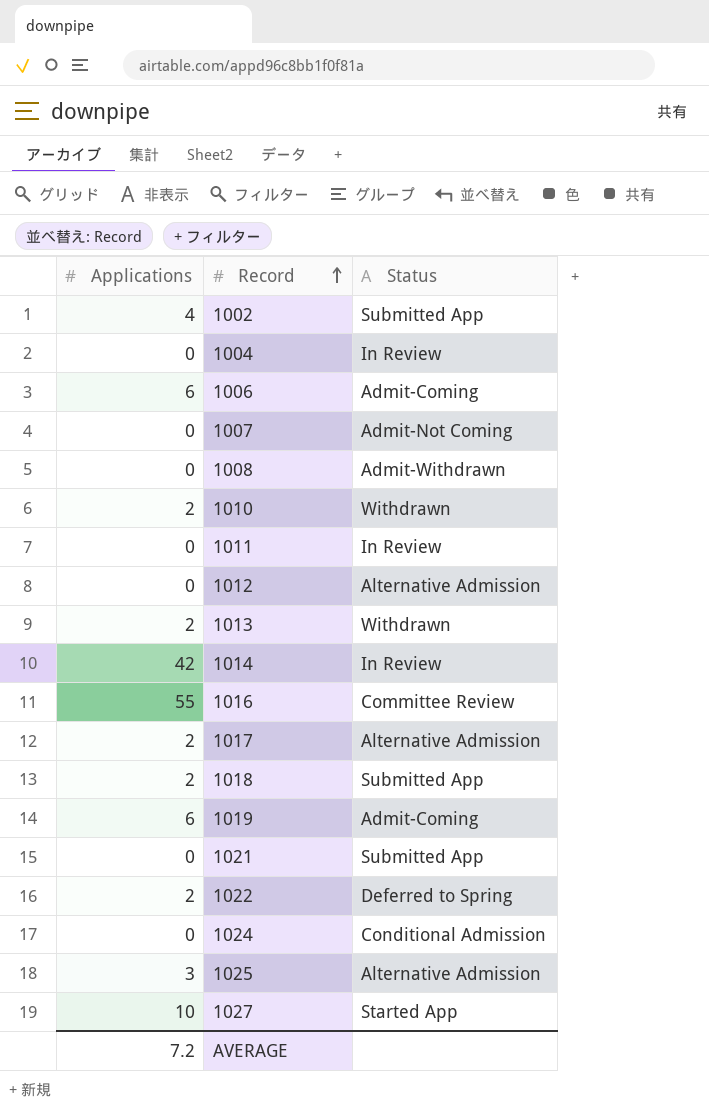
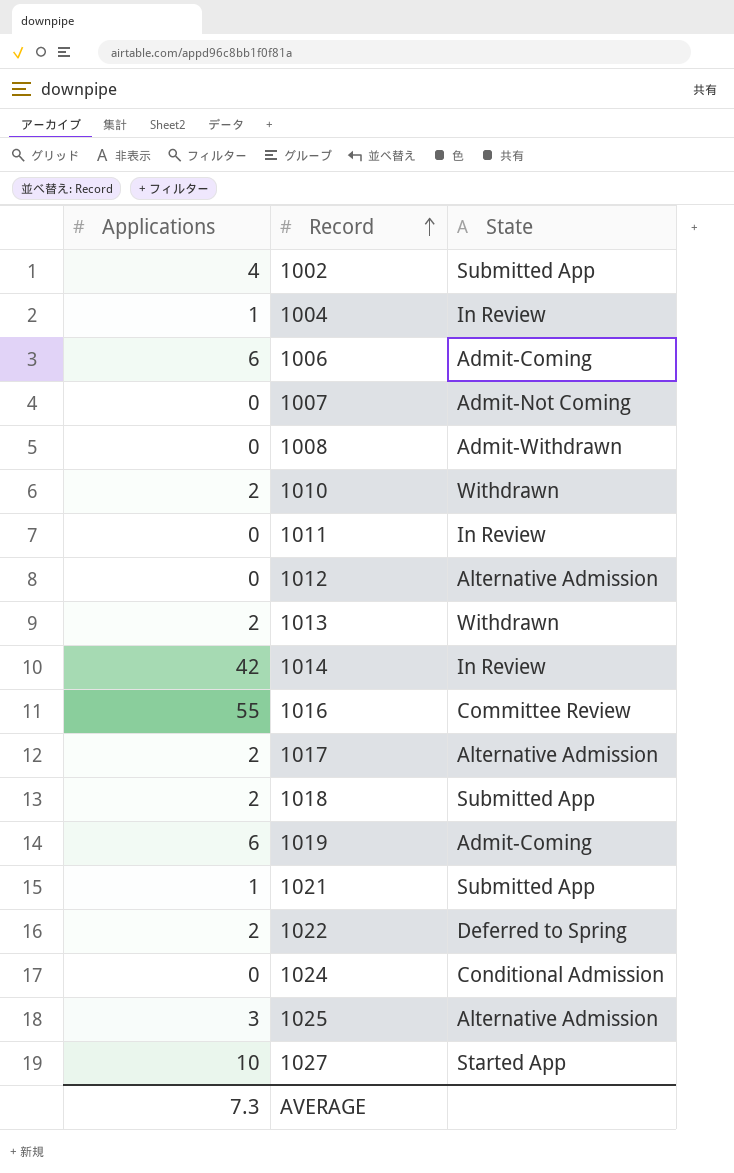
column name: Status -> State
1004 | Applications: 0 -> 1
1021 | Applications: 0 -> 1
AVERAGE | Applications: 7.2 -> 7.3

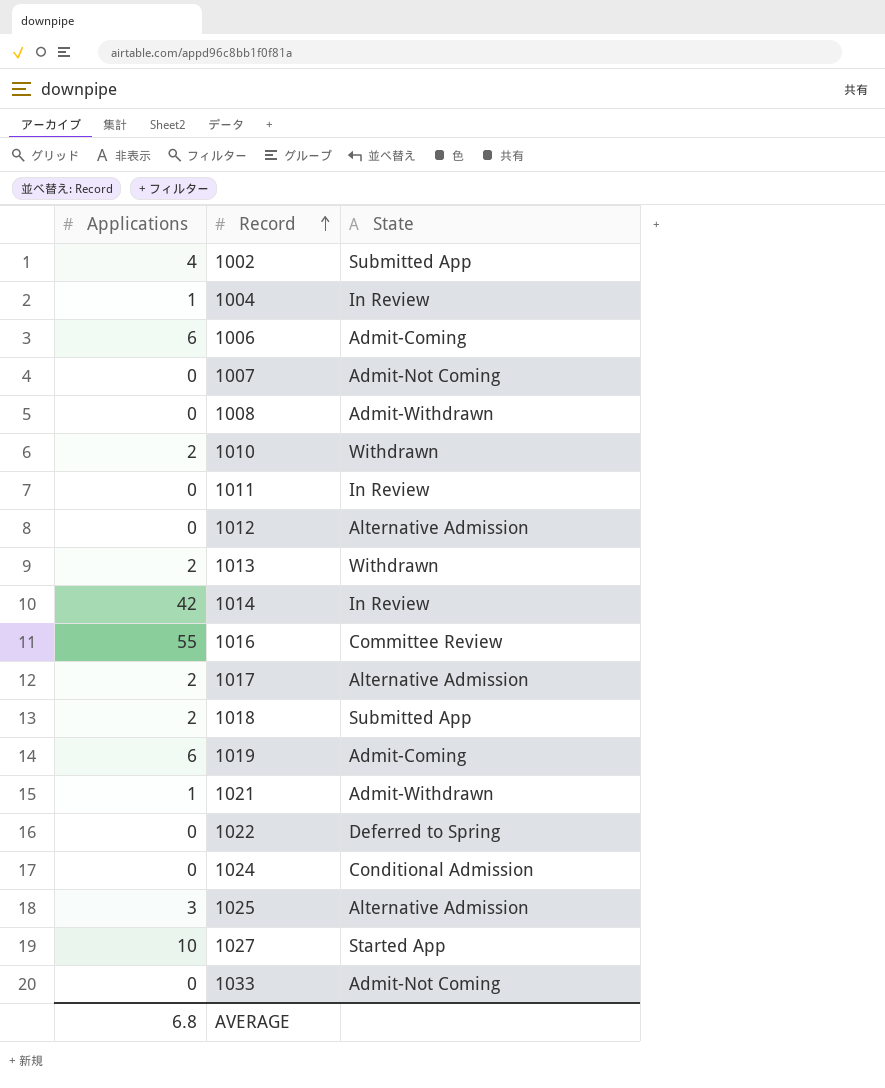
1021 | State: Submitted App -> Admit-Withdrawn
1022 | Applications: 2 -> 0
row 1033: none -> 0 | Admit-Not Coming
AVERAGE | Applications: 7.3 -> 6.8

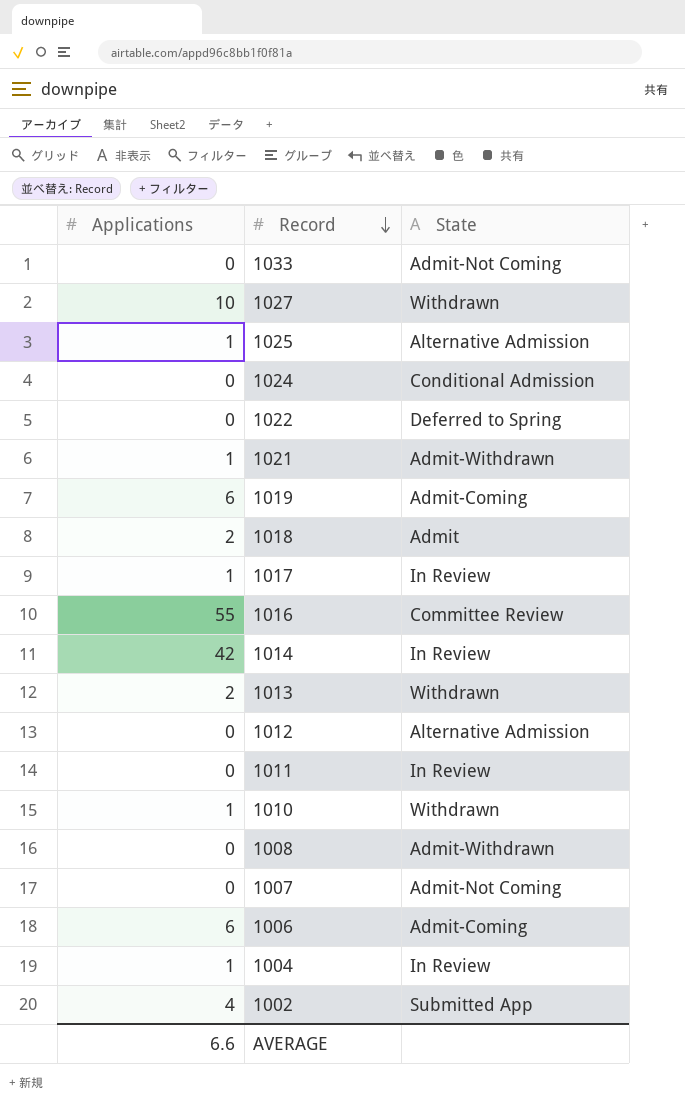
row order: Record ascending -> Record descending
1027 | State: Started App -> Withdrawn
1025 | Applications: 3 -> 1
1018 | State: Submitted App -> Admit
1017 | Applications: 2 -> 1
1017 | State: Alternative Admission -> In Review
1010 | Applications: 2 -> 1
AVERAGE | Applications: 6.8 -> 6.6

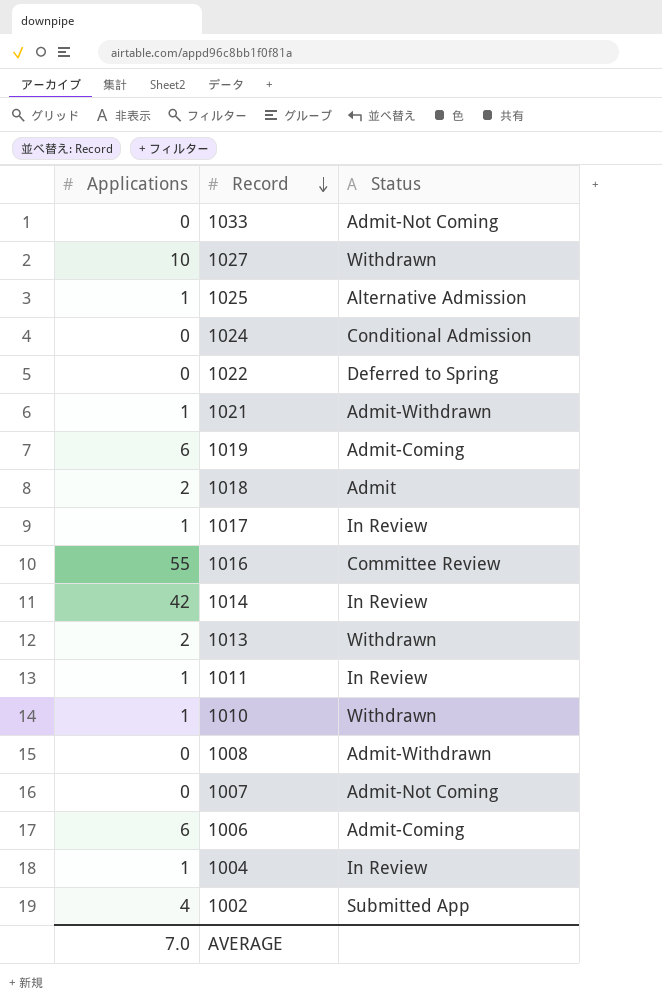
column name: State -> Status
row 1012: 0 | Alternative Admission -> none
1011 | Applications: 0 -> 1
AVERAGE | Applications: 6.6 -> 7.0

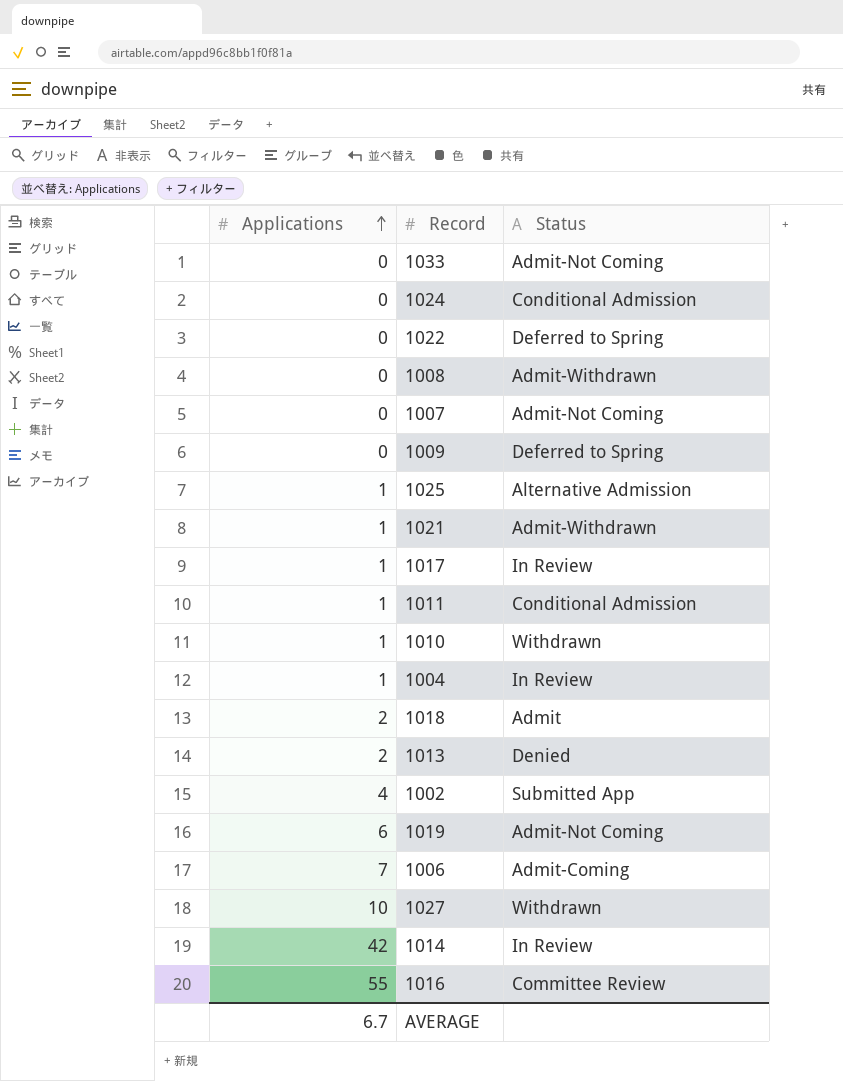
row order: Record descending -> Applications ascending
row 1009: none -> 0 | Deferred to Spring
1011 | Status: In Review -> Conditional Admission
1013 | Status: Withdrawn -> Denied
1019 | Status: Admit-Coming -> Admit-Not Coming
1006 | Applications: 6 -> 7
AVERAGE | Applications: 7.0 -> 6.7

